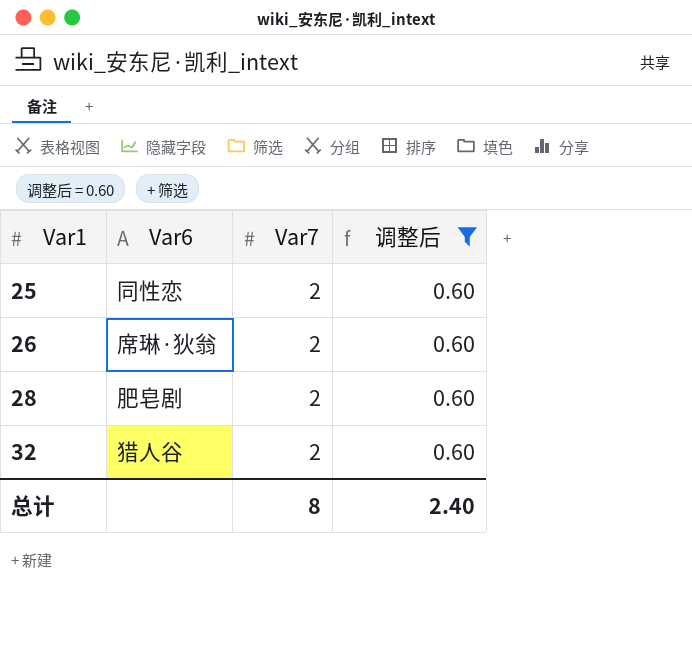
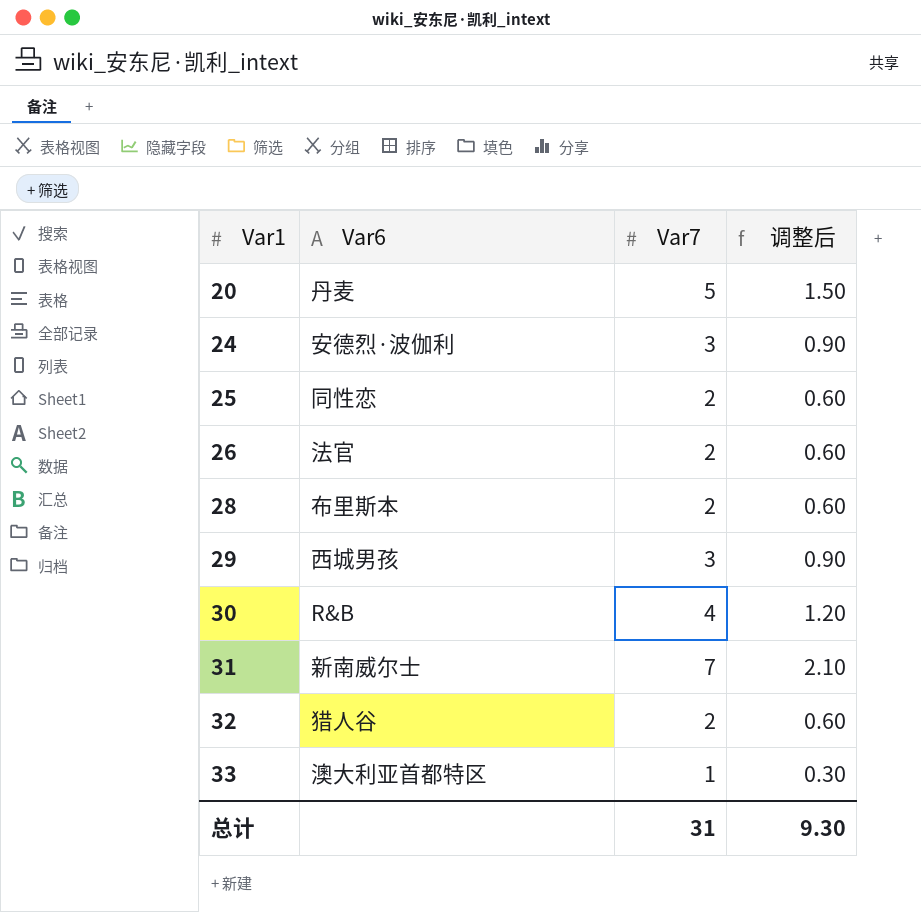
filter: 调整后 = 0.60 -> none
26 | Var6: 席琳·狄翁 -> 法官
28 | Var6: 肥皂剧 -> 布里斯本
总计 | Var7: 8 -> 31
总计 | 调整后: 2.40 -> 9.30

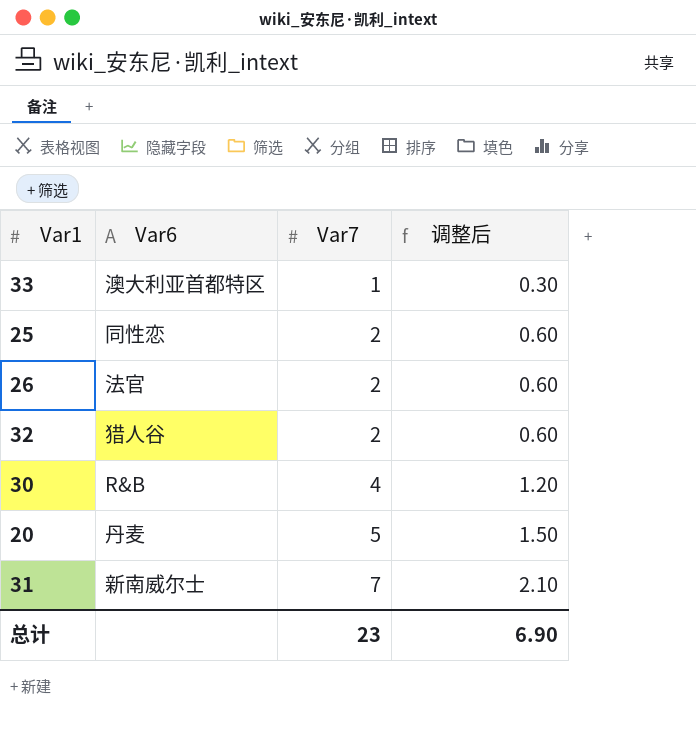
row order: Var1 ascending -> Var7 ascending
row 24: 安德烈·波伽利 | 3 | 0.90 -> none
row 28: 布里斯本 | 2 | 0.60 -> none
row 29: 西城男孩 | 3 | 0.90 -> none
总计 | Var7: 31 -> 23
总计 | 调整后: 9.30 -> 6.90

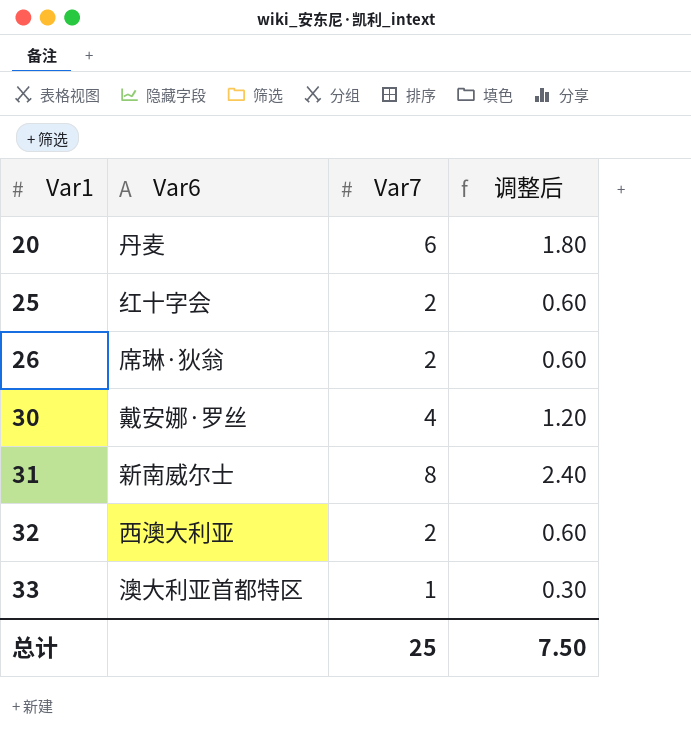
row order: Var7 ascending -> Var1 ascending
20 | Var7: 5 -> 6
20 | 调整后: 1.50 -> 1.80
25 | Var6: 同性恋 -> 红十字会
26 | Var6: 法官 -> 席琳·狄翁
30 | Var6: R&B -> 戴安娜·罗丝
31 | Var7: 7 -> 8
31 | 调整后: 2.10 -> 2.40
32 | Var6: 猎人谷 -> 西澳大利亚
总计 | Var7: 23 -> 25
总计 | 调整后: 6.90 -> 7.50

